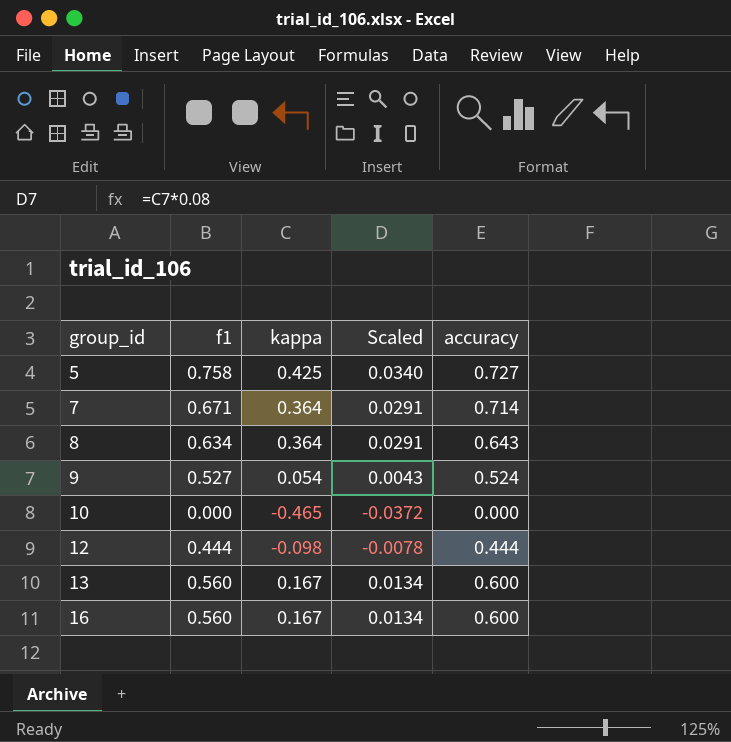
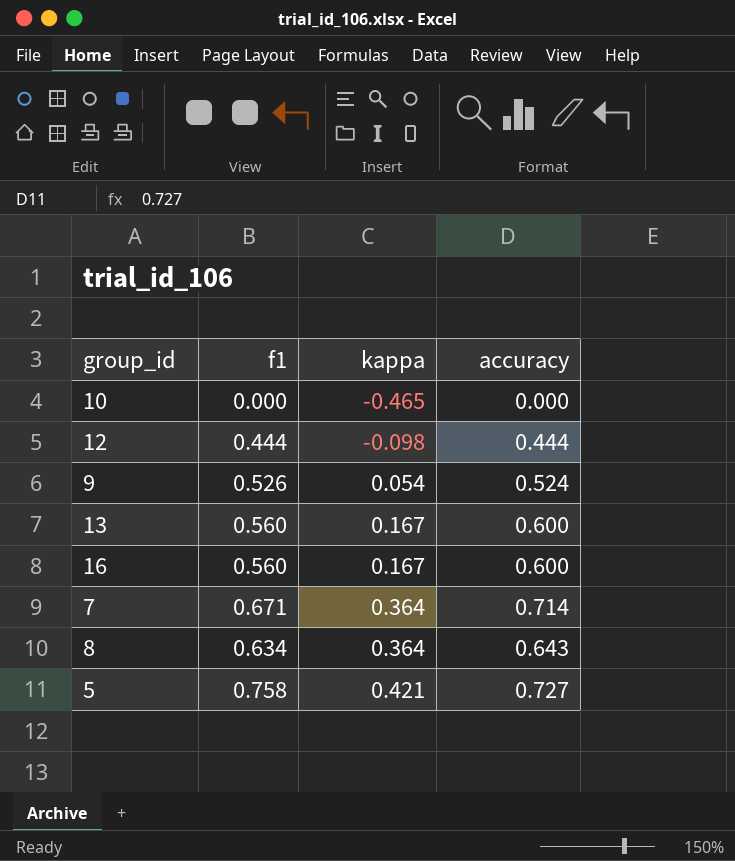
row order: group_id ascending -> kappa ascending
column Scaled | formula: [kappa] * 0.08 -> none
9 | f1: 0.527 -> 0.526
5 | kappa: 0.425 -> 0.421

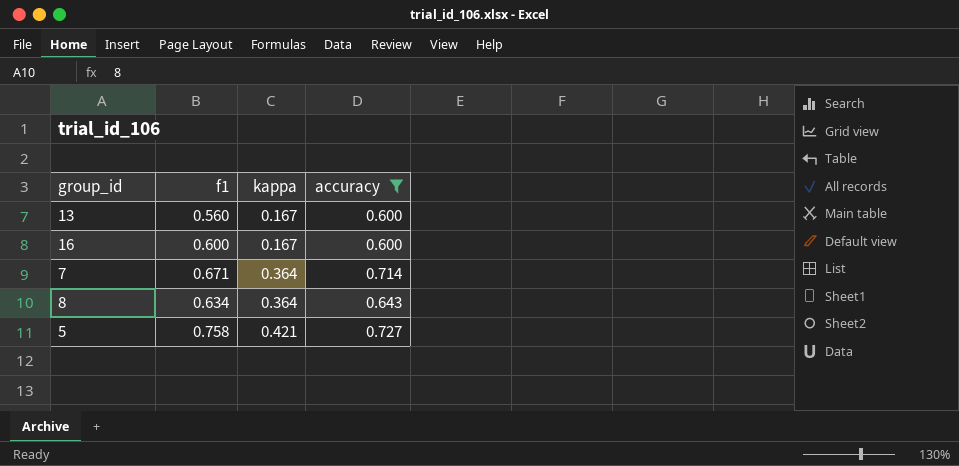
filter: none -> accuracy >= 0.600
16 | f1: 0.560 -> 0.600

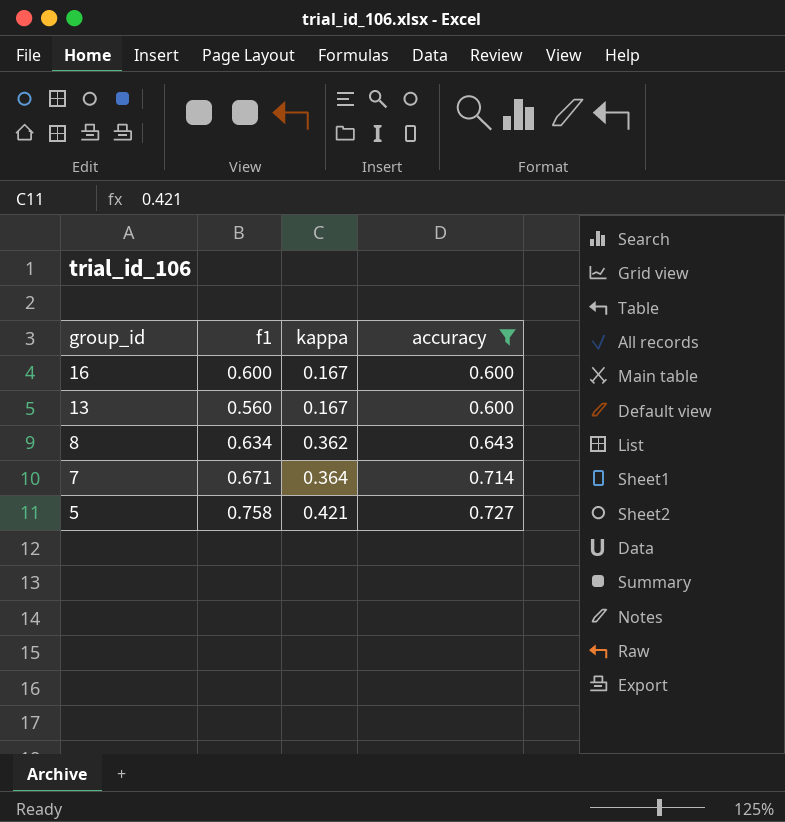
row order: kappa ascending -> group_id descending
8 | kappa: 0.364 -> 0.362

